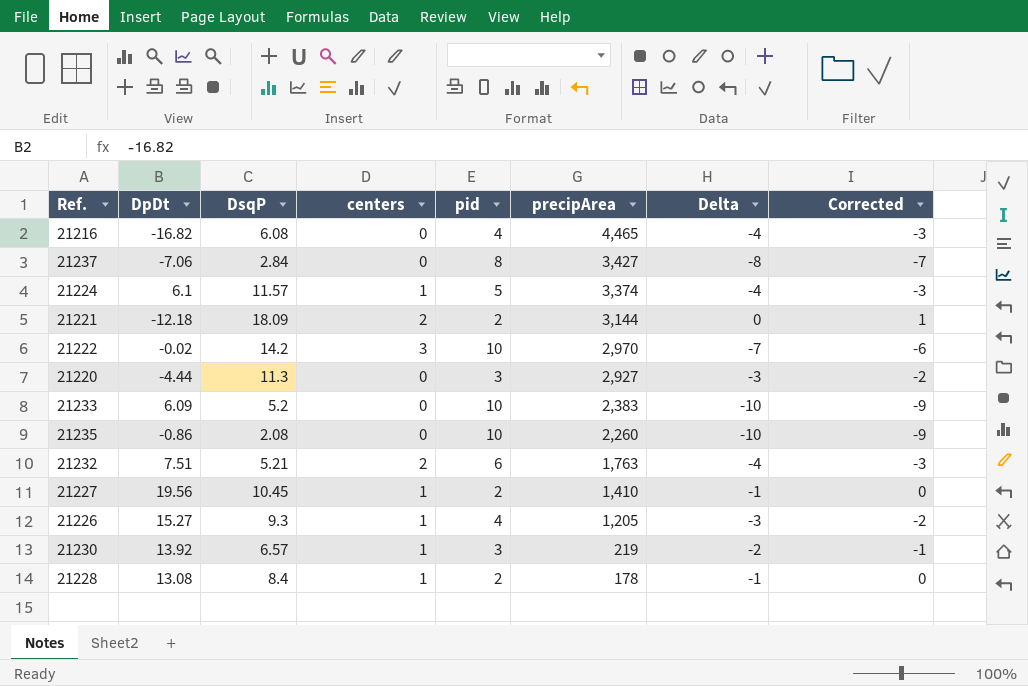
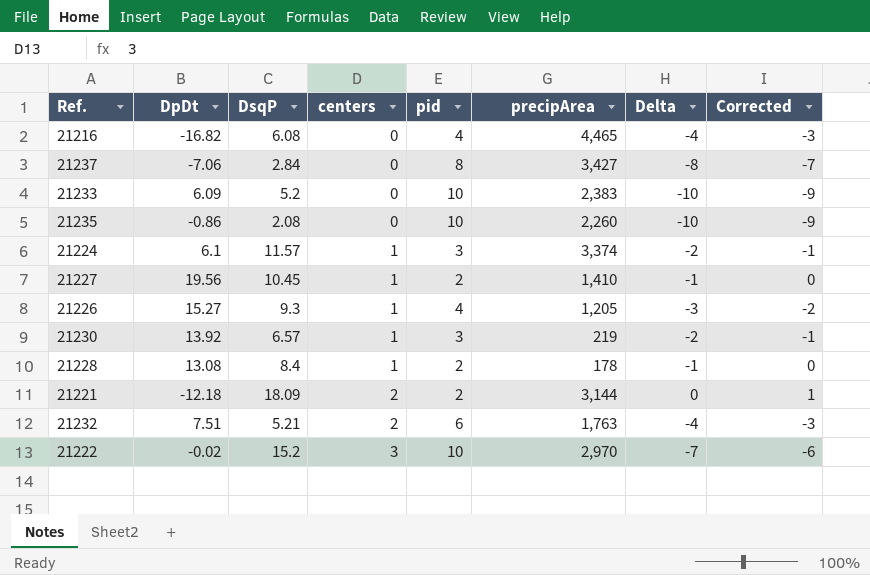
row order: precipArea descending -> centers ascending
row 21220: -4.44 | 11.3 | 0 | 3 | 2,927 | -3 | -2 -> none
21224 | pid: 5 -> 3
21224 | Delta: -4 -> -2
21224 | Corrected: -3 -> -1
21222 | DsqP: 14.2 -> 15.2

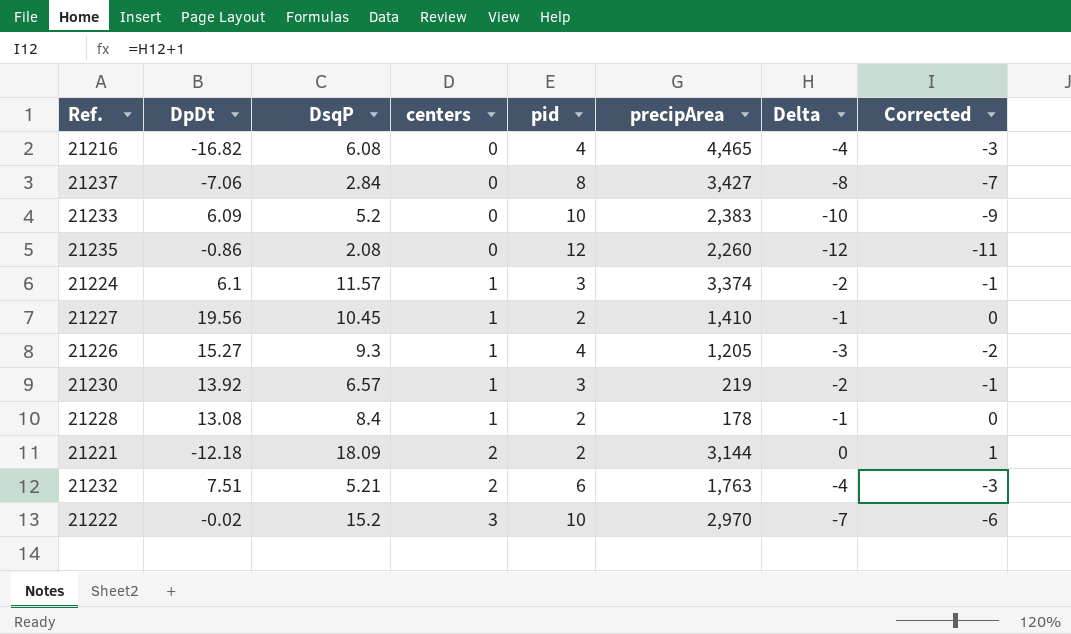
21235 | pid: 10 -> 12
21235 | Delta: -10 -> -12
21235 | Corrected: -9 -> -11

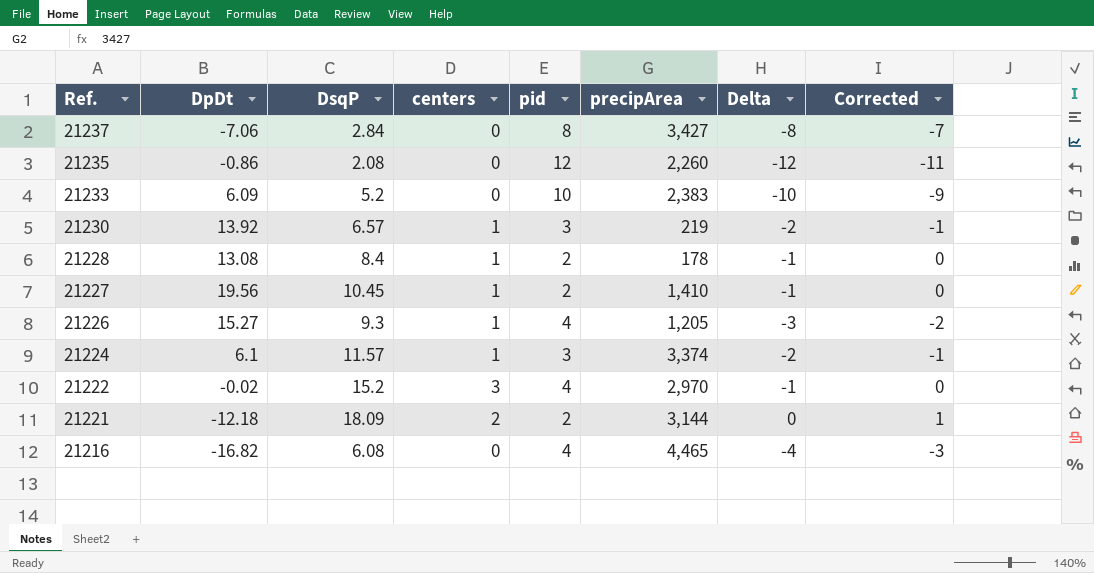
row order: centers ascending -> Ref. descending
row 21232: 7.51 | 5.21 | 2 | 6 | 1,763 | -4 | -3 -> none
21222 | pid: 10 -> 4
21222 | Delta: -7 -> -1
21222 | Corrected: -6 -> 0

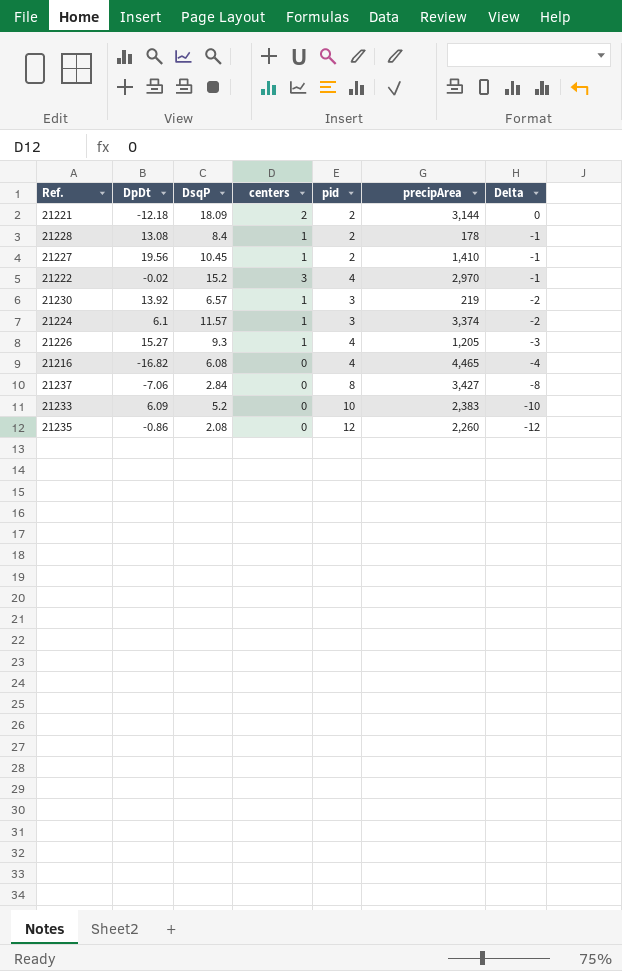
row order: Ref. descending -> Delta descending
column Corrected | formula: [Delta] + 1 -> none

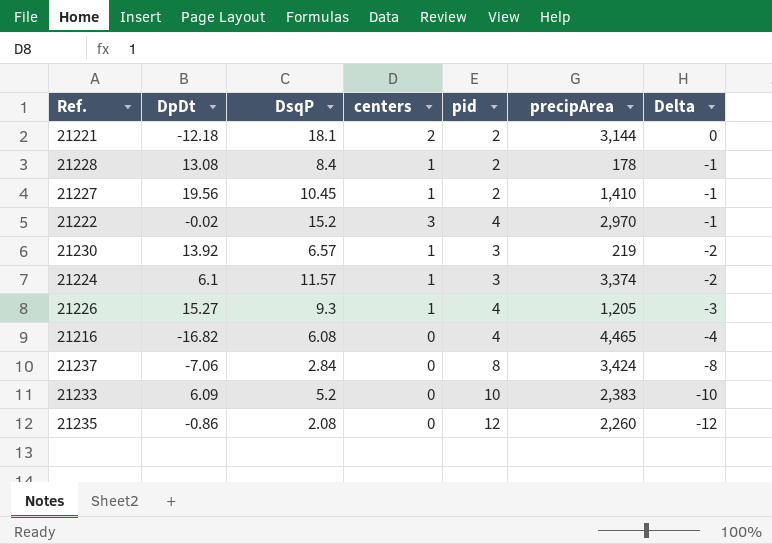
21221 | DsqP: 18.09 -> 18.1
21237 | precipArea: 3,427 -> 3,424

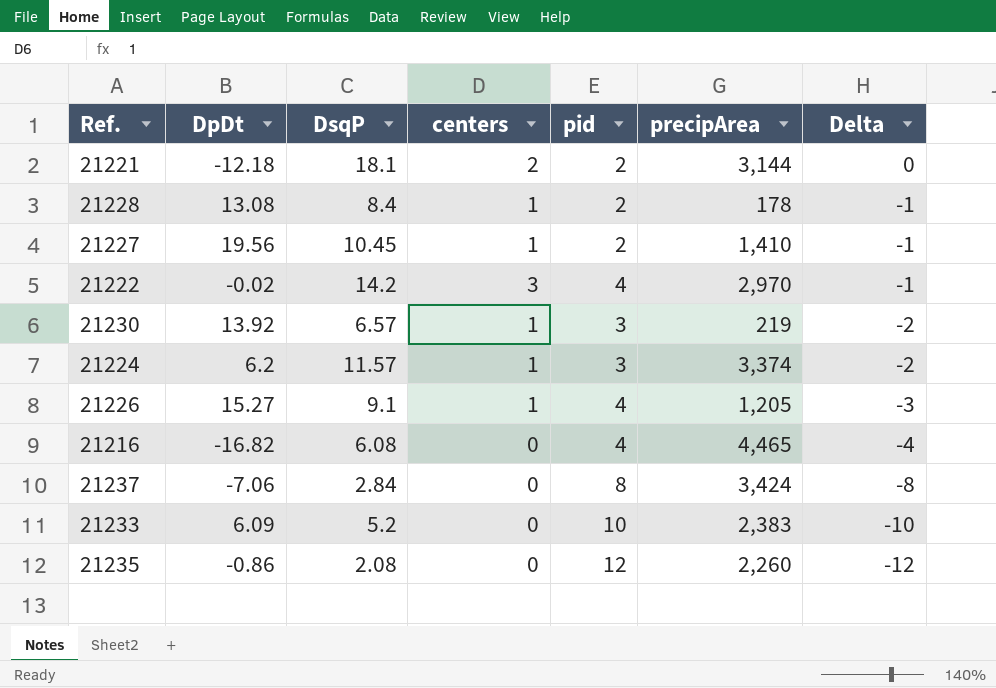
21222 | DsqP: 15.2 -> 14.2
21224 | DpDt: 6.1 -> 6.2
21226 | DsqP: 9.3 -> 9.1

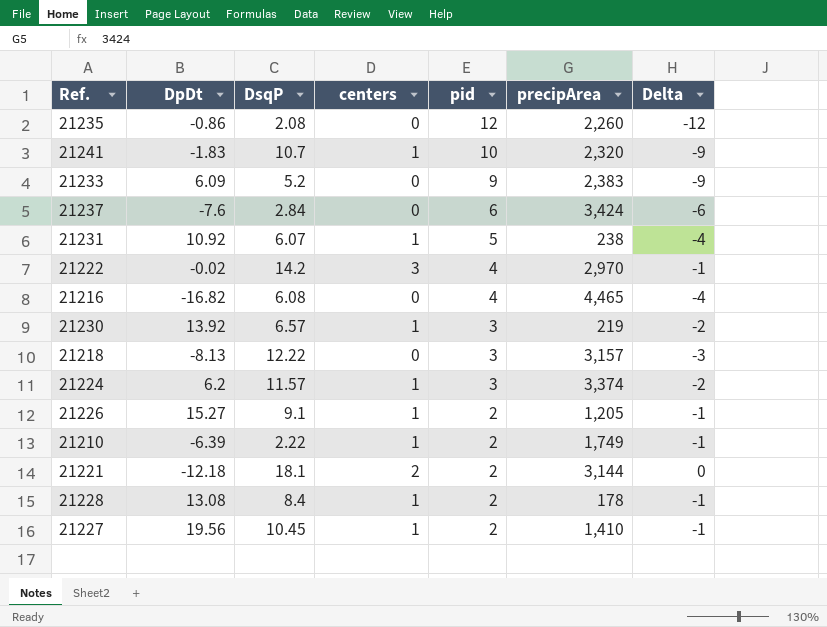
row order: Delta descending -> pid descending
row 21241: none -> -1.83 | 10.7 | 1 | 10 | 2,320 | -9
21233 | pid: 10 -> 9
21233 | Delta: -10 -> -9
21237 | DpDt: -7.06 -> -7.6
21237 | pid: 8 -> 6
21237 | Delta: -8 -> -6
row 21231: none -> 10.92 | 6.07 | 1 | 5 | 238 | -4
row 21218: none -> -8.13 | 12.22 | 0 | 3 | 3,157 | -3
21226 | pid: 4 -> 2
21226 | Delta: -3 -> -1
row 21210: none -> -6.39 | 2.22 | 1 | 2 | 1,749 | -1

